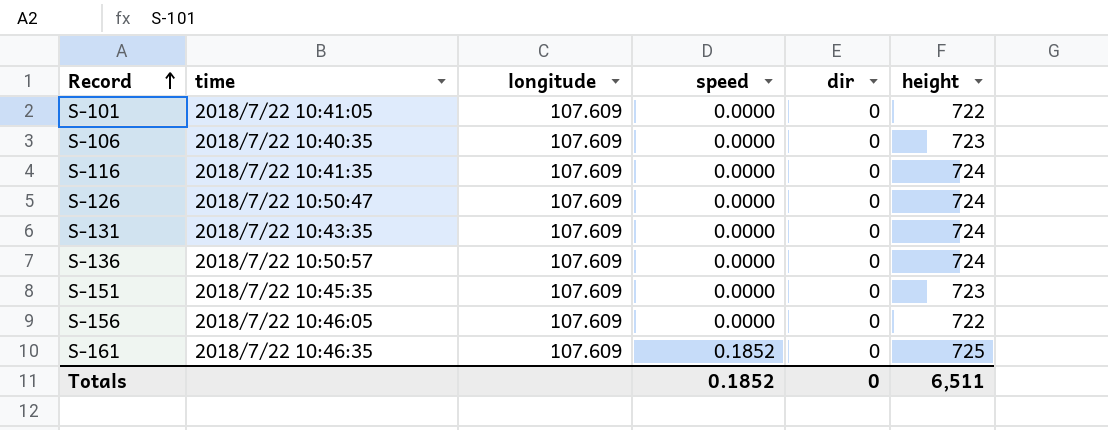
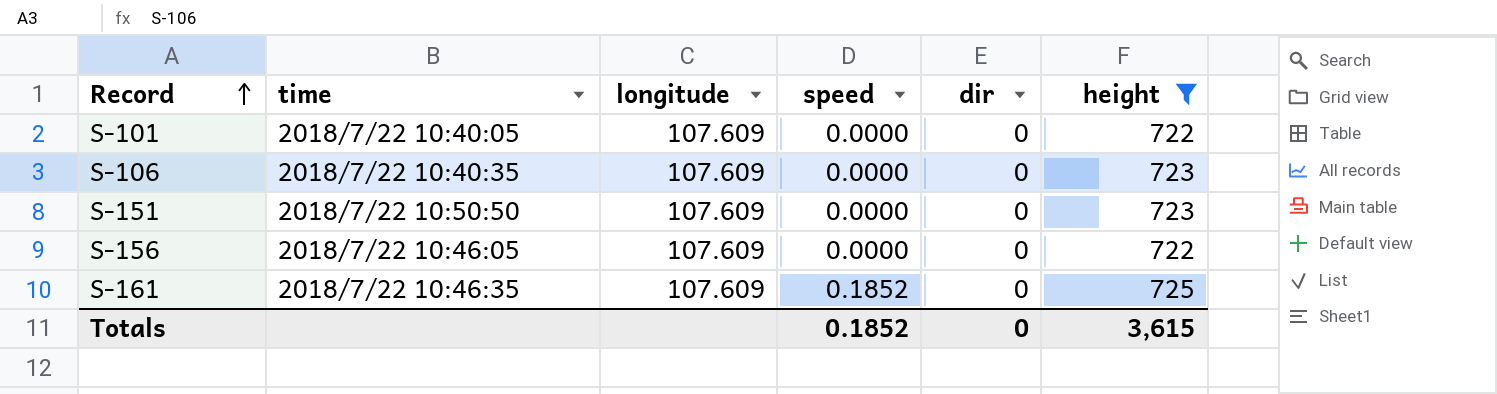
filter: none -> height != 724
S-101 | time: 2018/7/22 10:41:05 -> 2018/7/22 10:40:05
S-151 | time: 2018/7/22 10:45:35 -> 2018/7/22 10:50:50
Totals | height: 6,511 -> 3,615

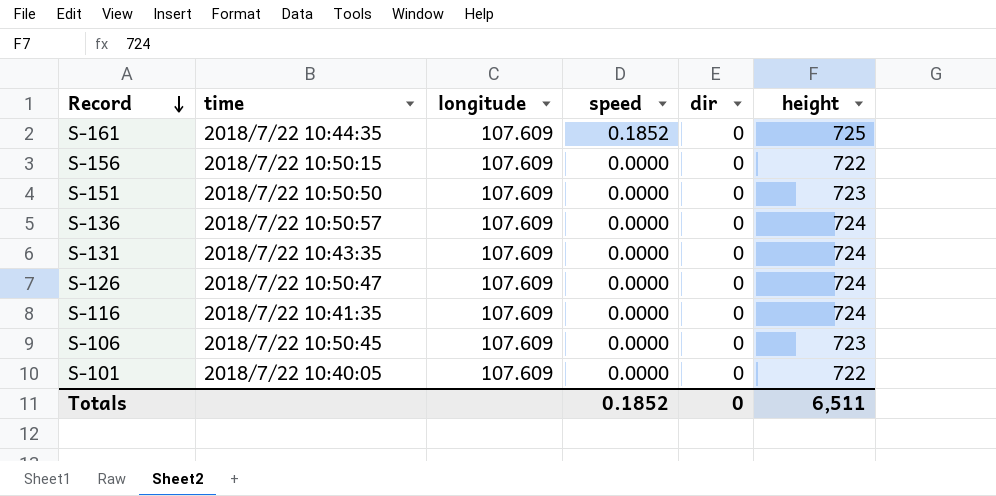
filter: height != 724 -> none
row order: Record ascending -> Record descending
S-161 | time: 2018/7/22 10:46:35 -> 2018/7/22 10:44:35
S-156 | time: 2018/7/22 10:46:05 -> 2018/7/22 10:50:15
S-106 | time: 2018/7/22 10:40:35 -> 2018/7/22 10:50:45
Totals | height: 3,615 -> 6,511

